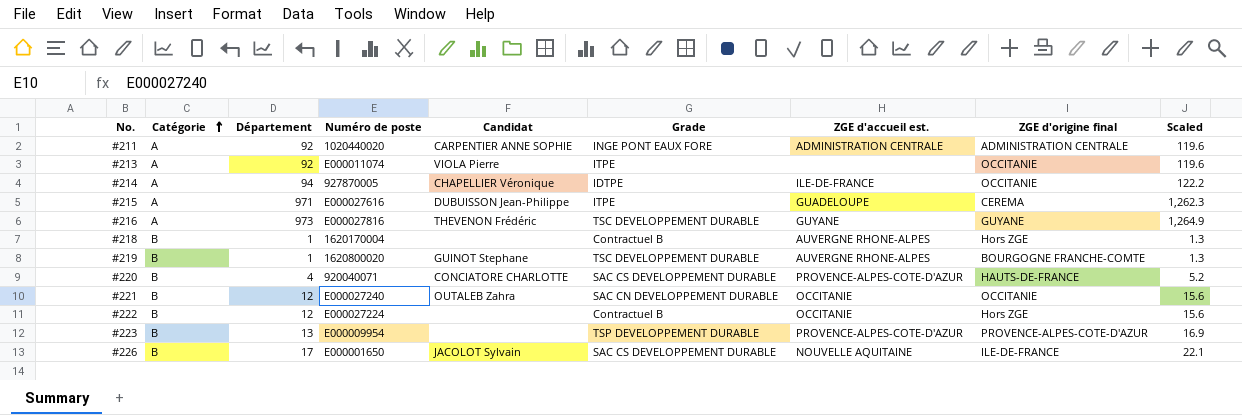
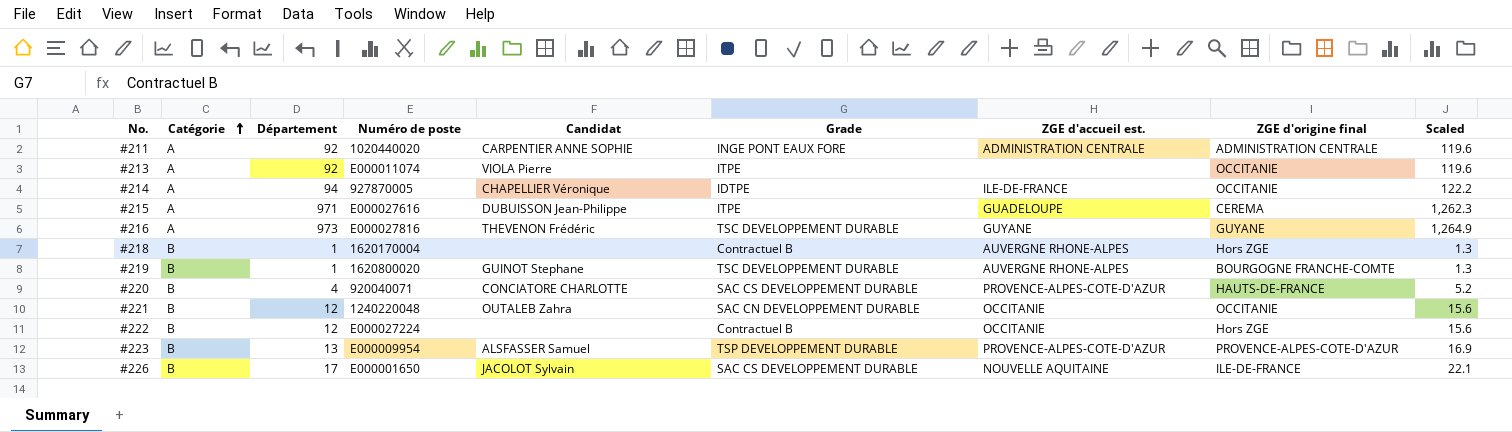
#221 | Numéro de poste: E000027240 -> 1240220048
#223 | Candidat: none -> ALSFASSER Samuel

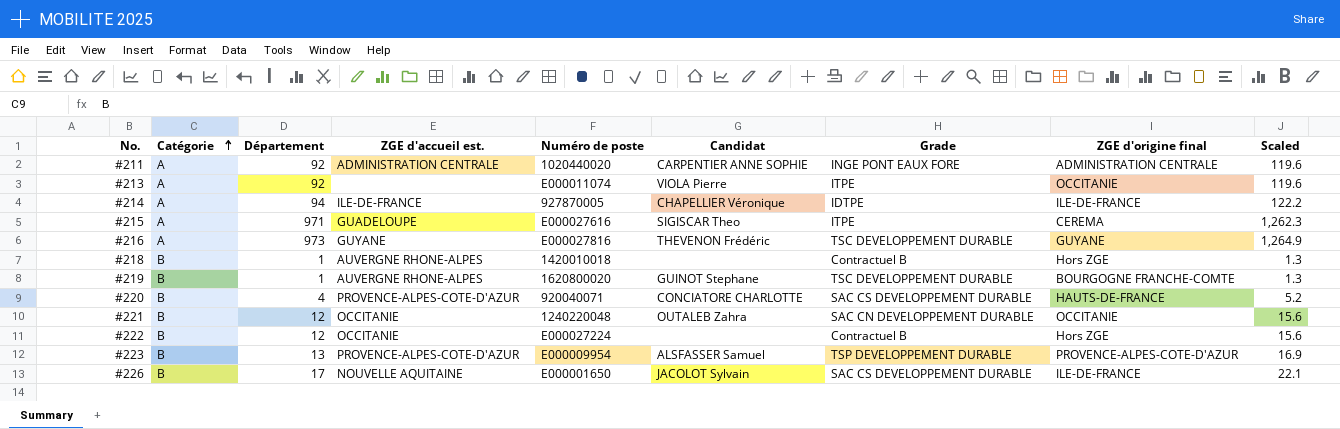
column ZGE d'accueil est. | position: 7 -> 4
#214 | ZGE d'origine final: OCCITANIE -> ILE-DE-FRANCE
#215 | Candidat: DUBUISSON Jean-Philippe -> SIGISCAR Theo
#218 | Numéro de poste: 1620170004 -> 1420010018

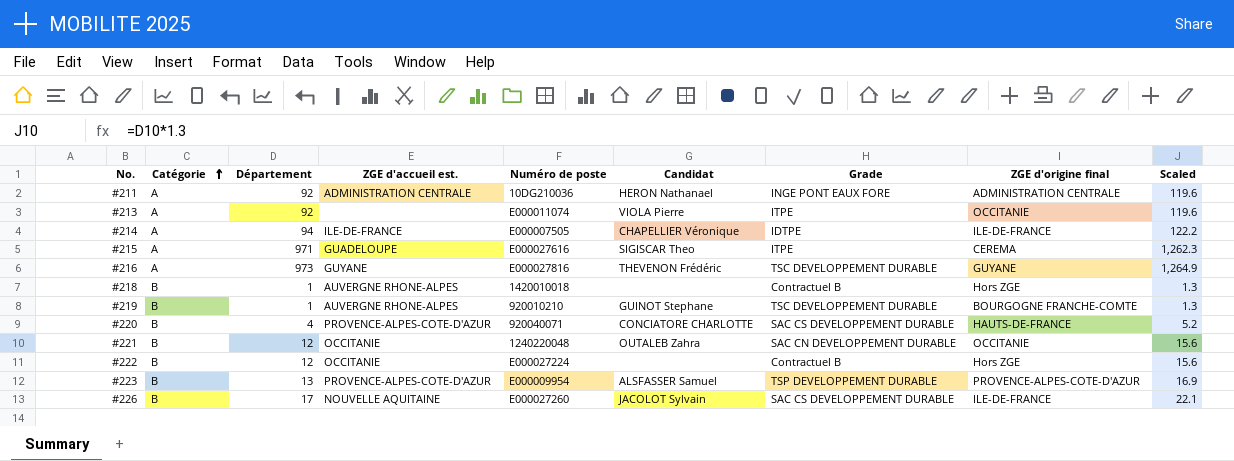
#211 | Numéro de poste: 1020440020 -> 10DG210036
#211 | Candidat: CARPENTIER ANNE SOPHIE -> HERON Nathanael
#214 | Numéro de poste: 927870005 -> E000007505
#219 | Numéro de poste: 1620800020 -> 920010210
#226 | Numéro de poste: E000001650 -> E000027260

